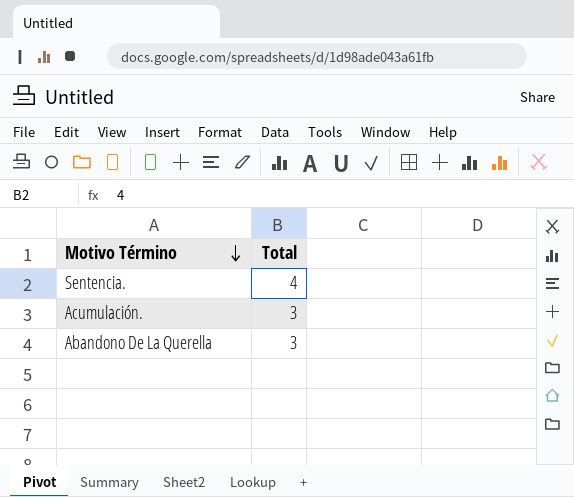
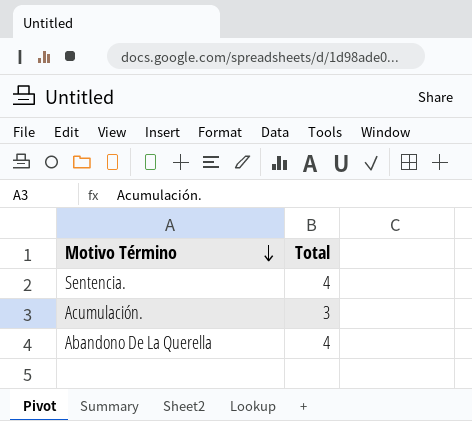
Abandono De La Querella | Total: 3 -> 4

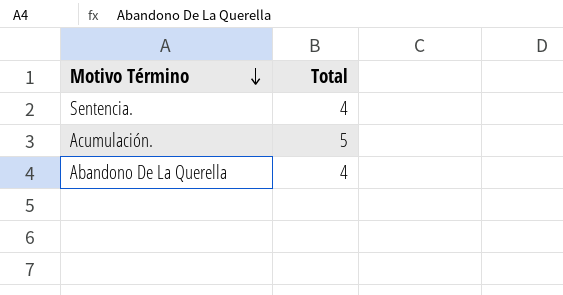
Acumulación. | Total: 3 -> 5

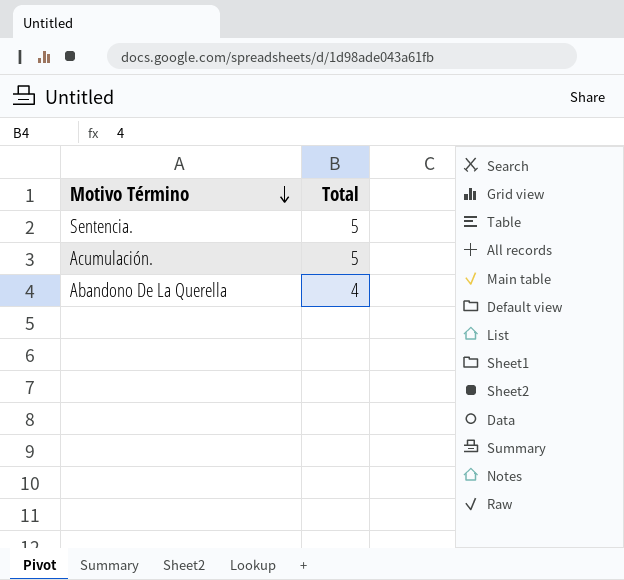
Sentencia. | Total: 4 -> 5

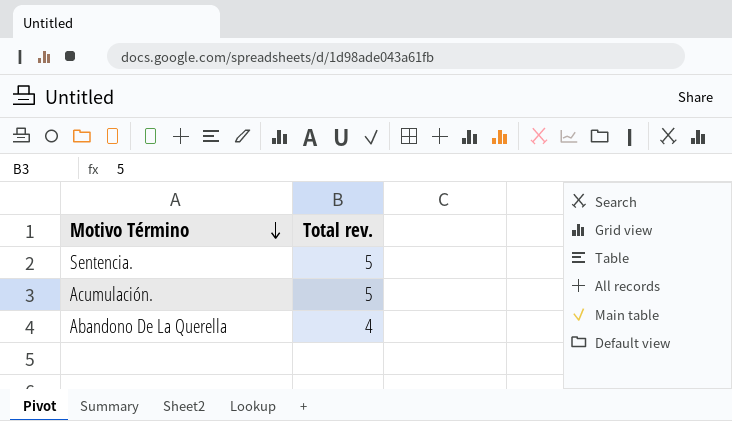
column name: Total -> Total rev.

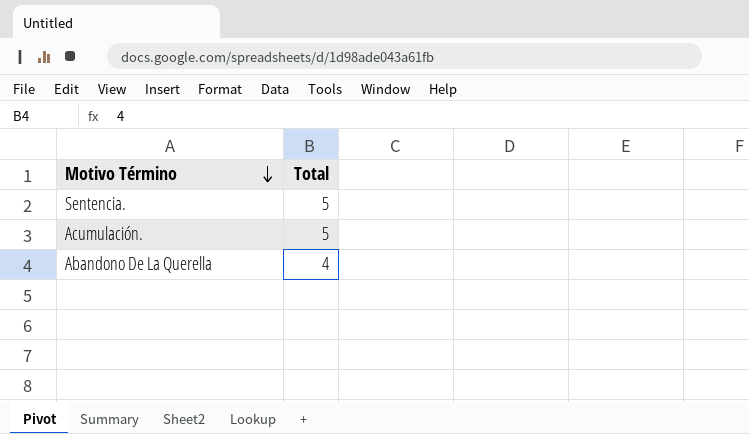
column name: Total rev. -> Total

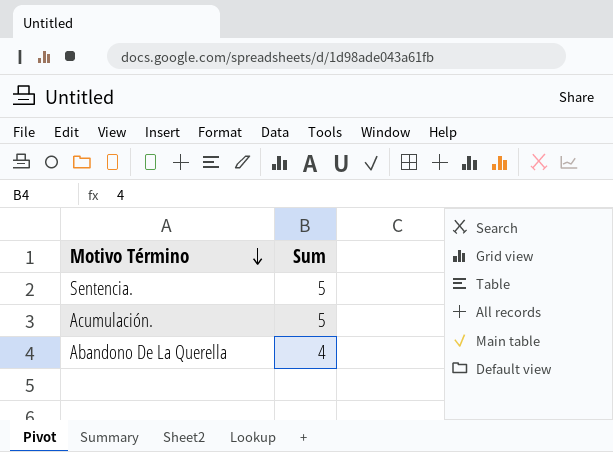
column name: Total -> Sum

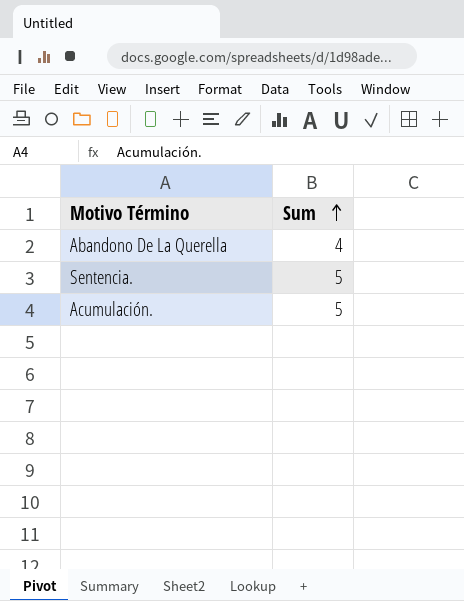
row order: Motivo Término descending -> Sum ascending

